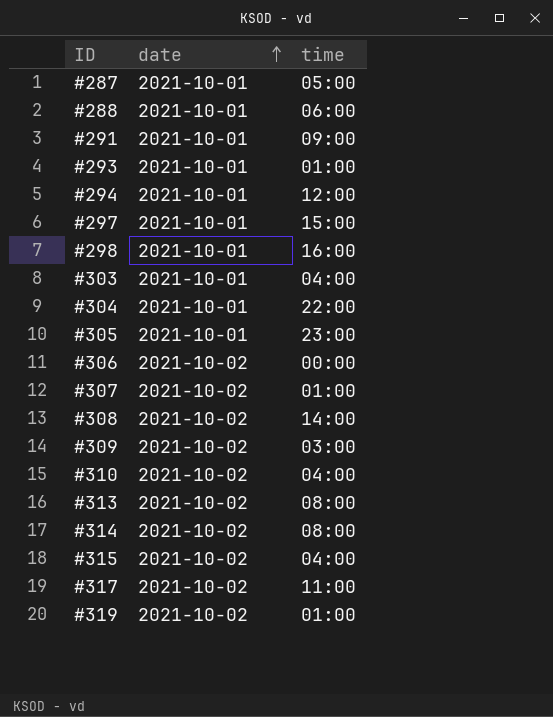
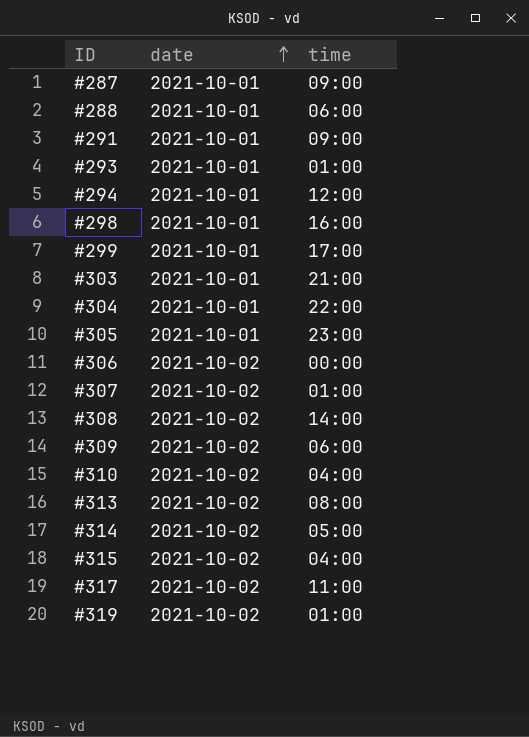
row #297: 2021-10-01 | 15:00 -> none
#287 | time: 05:00 -> 09:00
row #299: none -> 2021-10-01 | 17:00
#303 | time: 04:00 -> 21:00
#309 | time: 03:00 -> 06:00
#314 | time: 08:00 -> 05:00

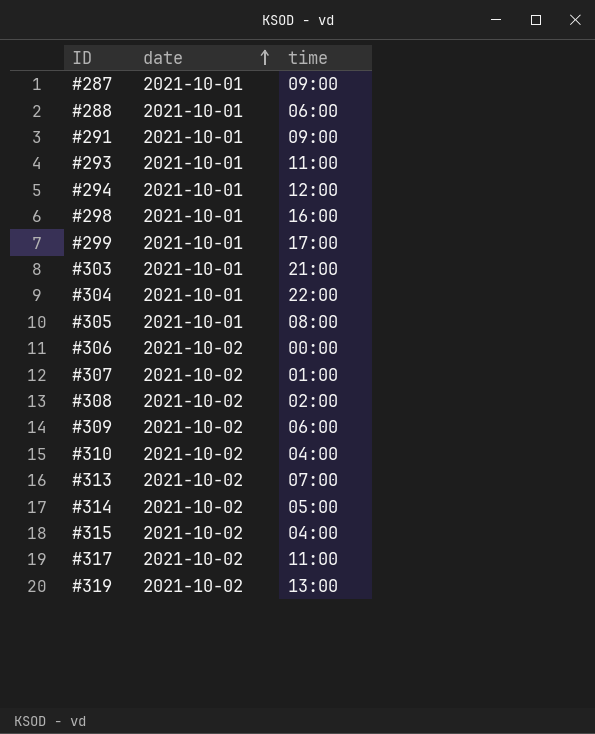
#293 | time: 01:00 -> 11:00
#305 | time: 23:00 -> 08:00
#308 | time: 14:00 -> 02:00
#313 | time: 08:00 -> 07:00
#319 | time: 01:00 -> 13:00

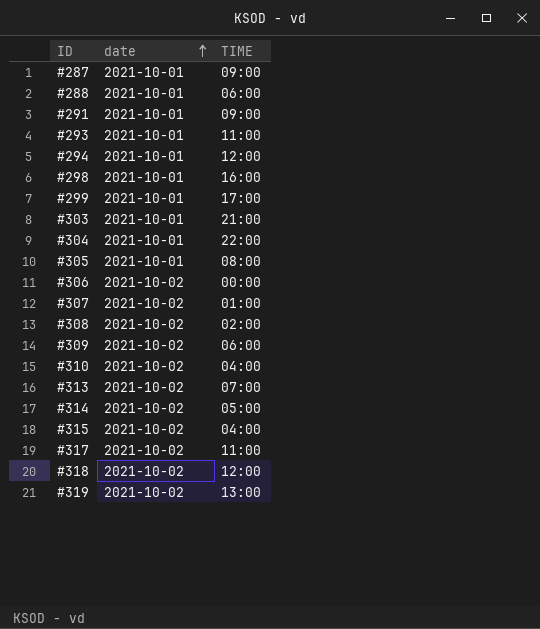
column name: time -> TIME
row #318: none -> 2021-10-02 | 12:00

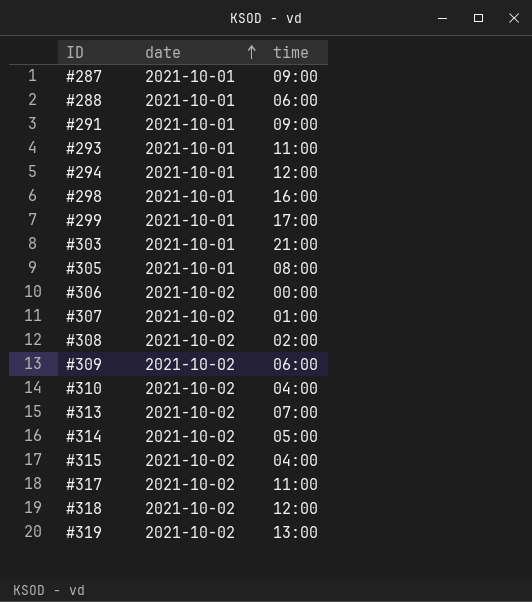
column name: TIME -> time
row #304: 2021-10-01 | 22:00 -> none

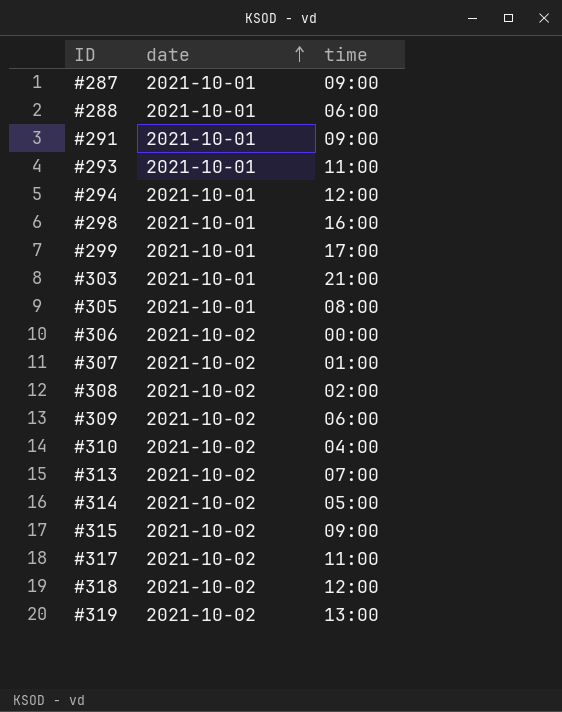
#315 | time: 04:00 -> 09:00

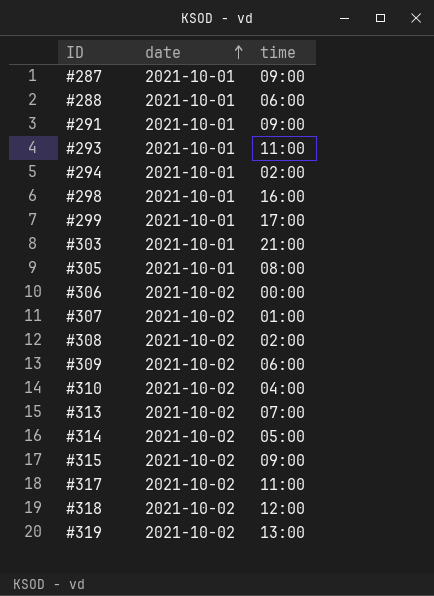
#294 | time: 12:00 -> 02:00

